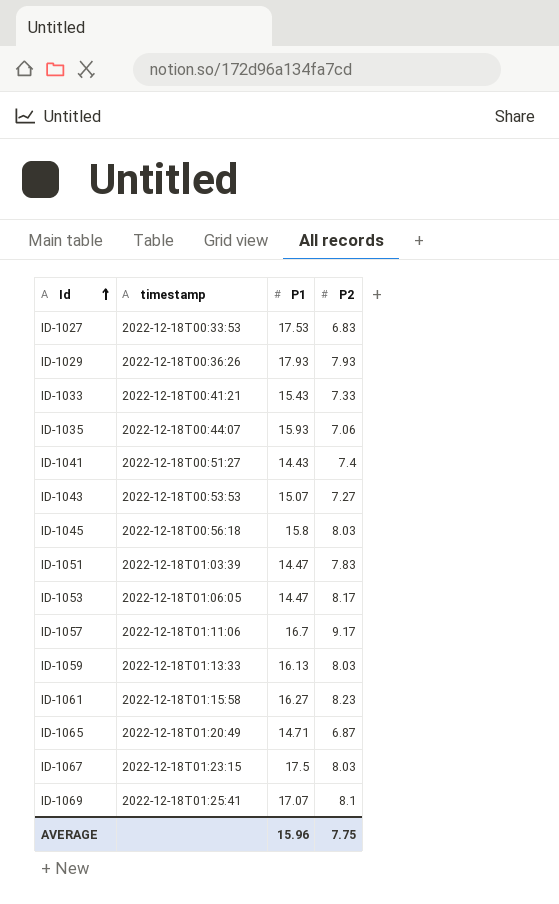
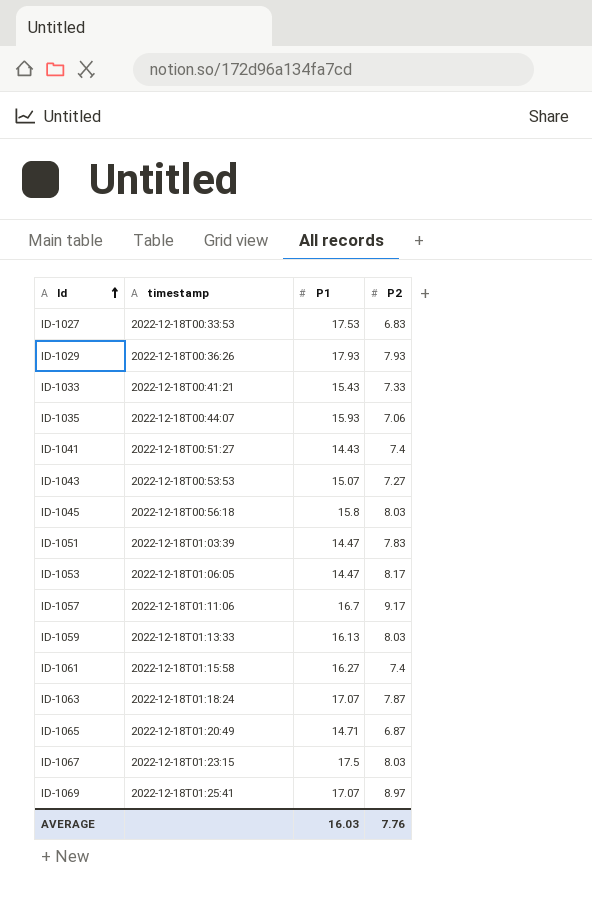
ID-1061 | P2: 8.23 -> 7.4
row ID-1063: none -> 2022-12-18T01:18:24 | 17.07 | 7.87
ID-1069 | P2: 8.1 -> 8.97
AVERAGE | P1: 15.96 -> 16.03
AVERAGE | P2: 7.75 -> 7.76

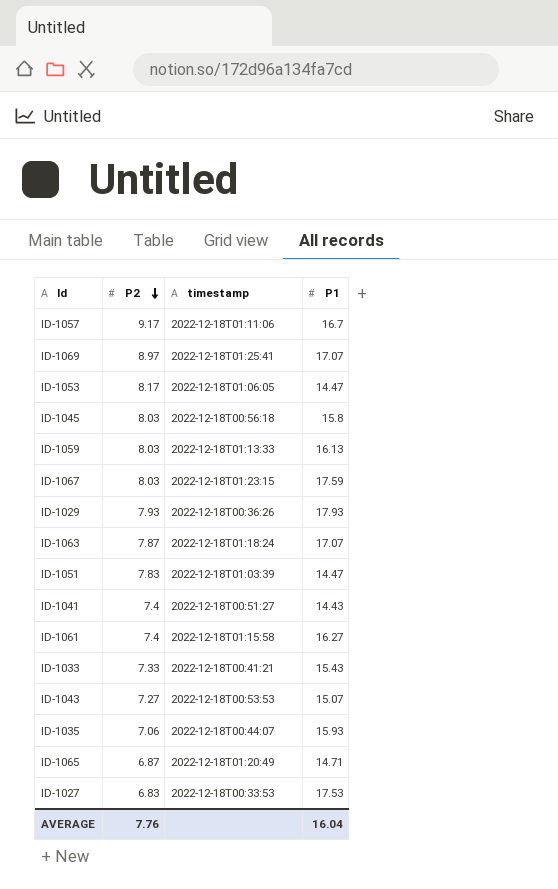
row order: Id ascending -> P2 descending
column P2 | position: 4 -> 2
ID-1067 | P1: 17.5 -> 17.59
AVERAGE | P1: 16.03 -> 16.04

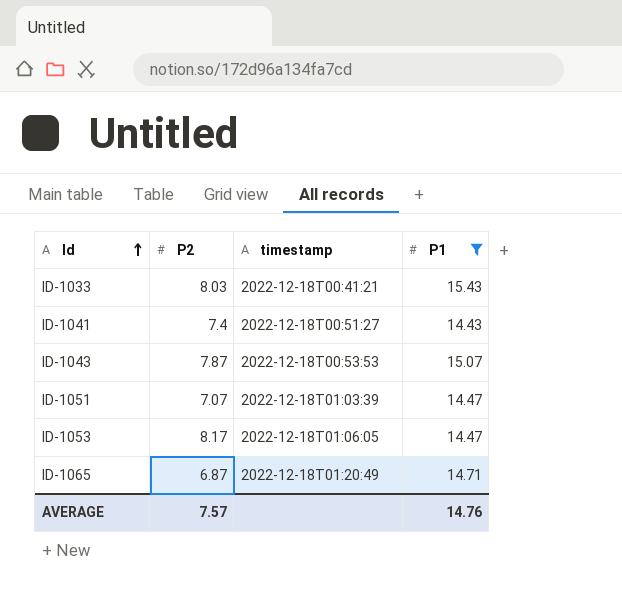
filter: none -> P1 <= 15.43
row order: P2 descending -> Id ascending
ID-1033 | P2: 7.33 -> 8.03
ID-1043 | P2: 7.27 -> 7.87
ID-1051 | P2: 7.83 -> 7.07
AVERAGE | P2: 7.76 -> 7.57
AVERAGE | P1: 16.04 -> 14.76

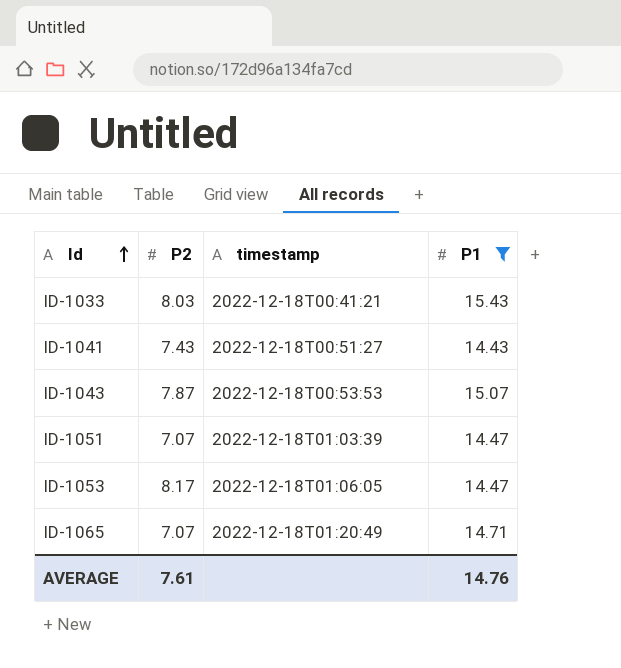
ID-1041 | P2: 7.4 -> 7.43
ID-1065 | P2: 6.87 -> 7.07
AVERAGE | P2: 7.57 -> 7.61

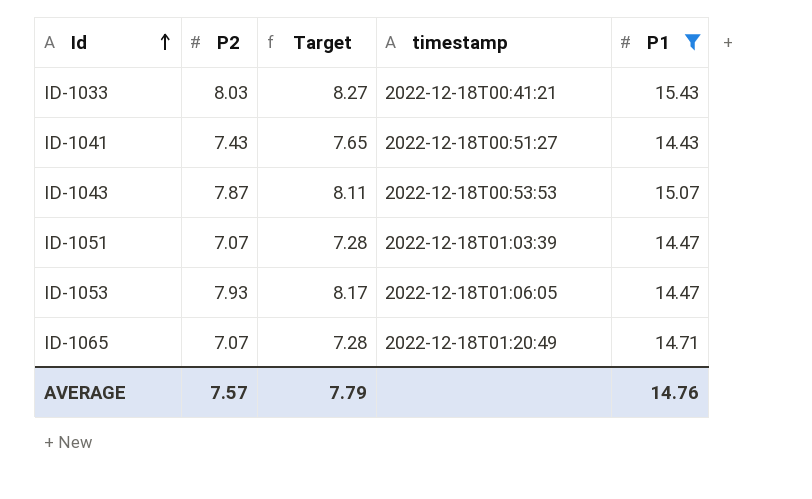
column Target | formula: none -> [P2] * 1.03
ID-1053 | P2: 8.17 -> 7.93
AVERAGE | P2: 7.61 -> 7.57

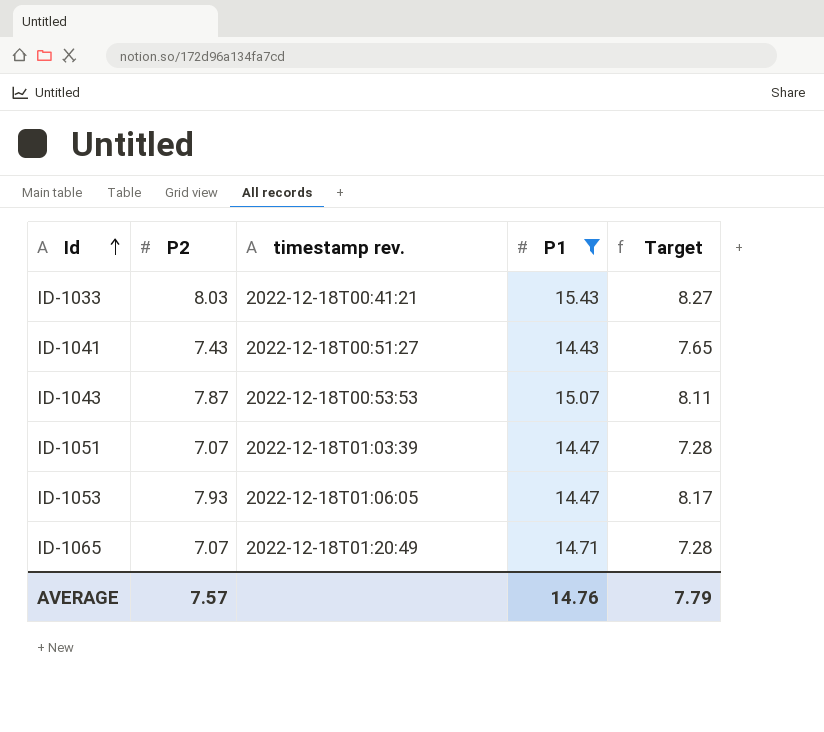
column name: timestamp -> timestamp rev.
column Target | position: 3 -> 5

